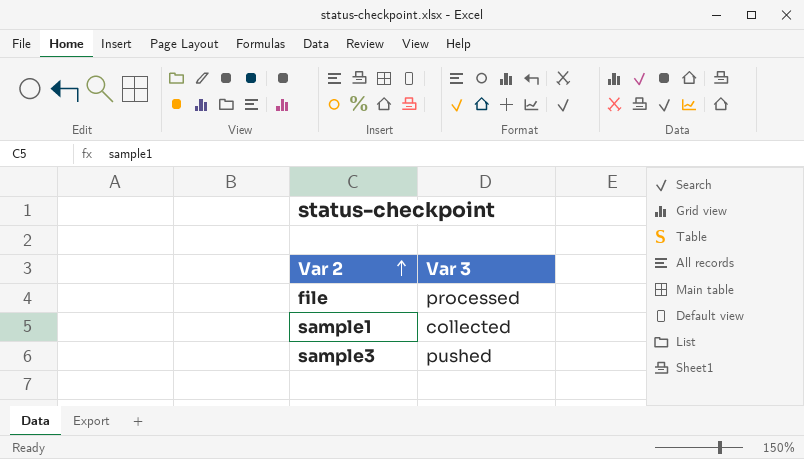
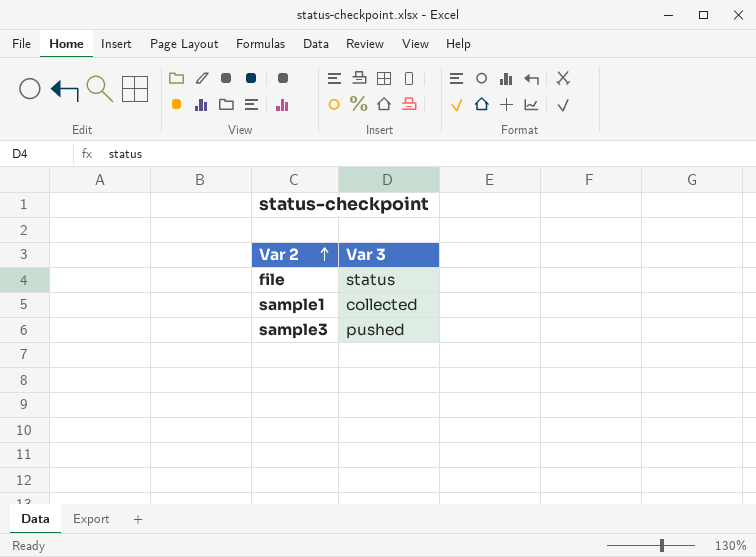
file | Var 3: processed -> status

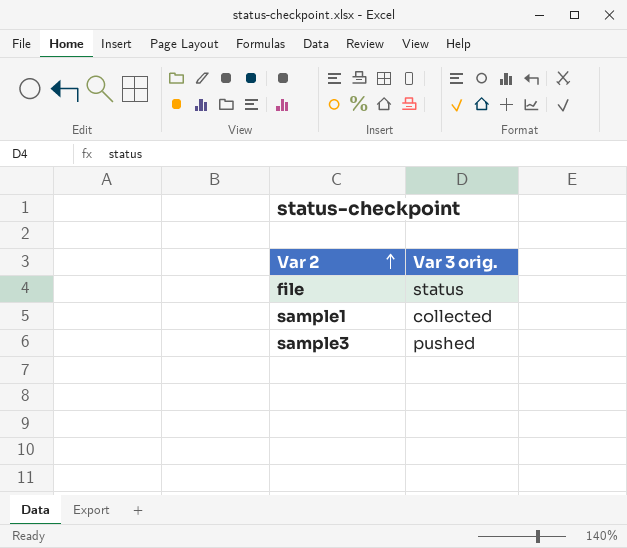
column name: Var 3 -> Var 3 orig.

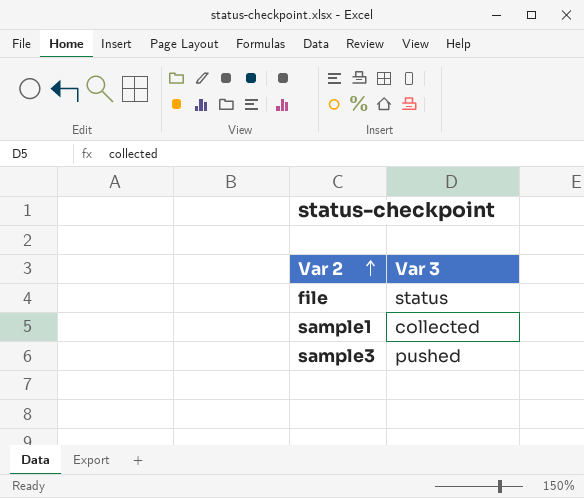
column name: Var 3 orig. -> Var 3

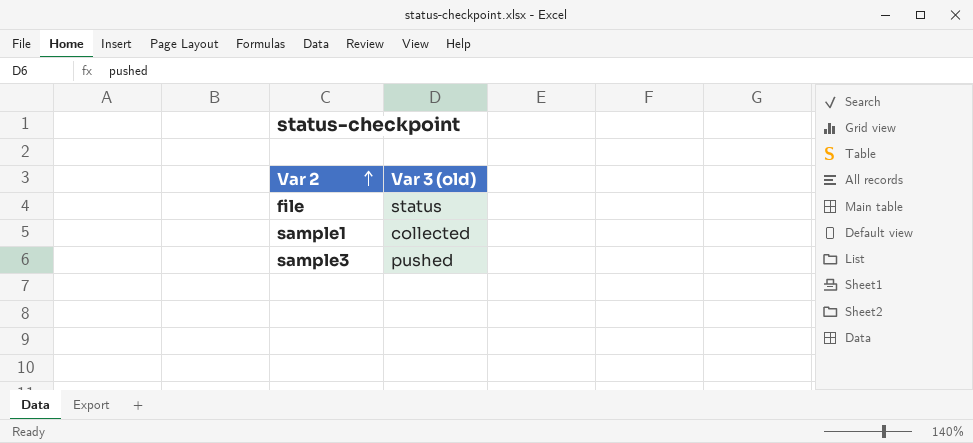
column name: Var 3 -> Var 3 (old)

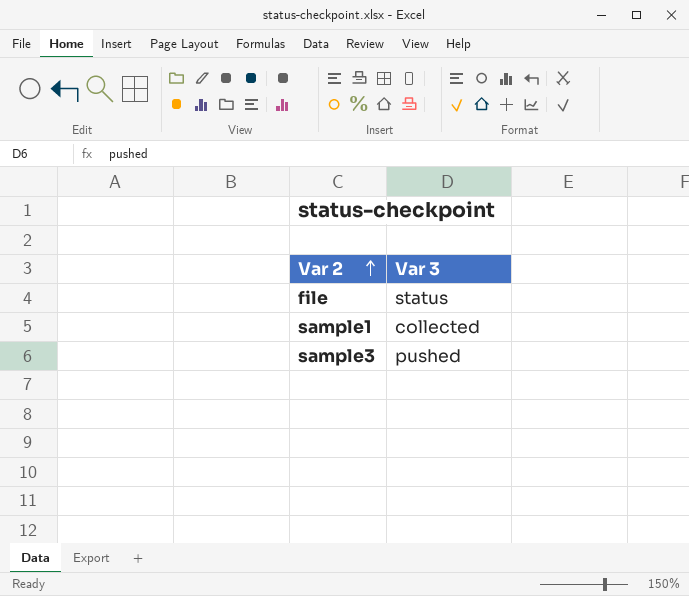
column name: Var 3 (old) -> Var 3

